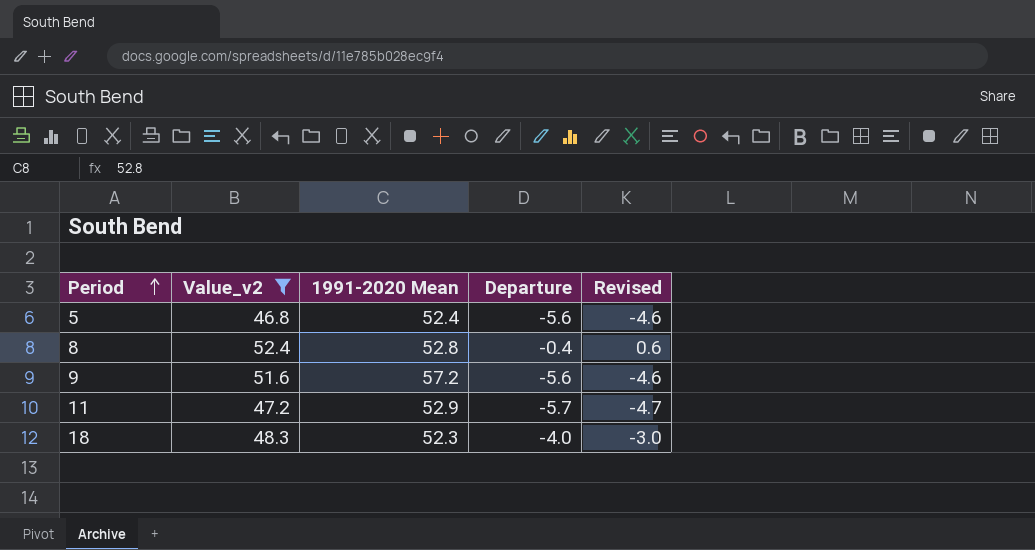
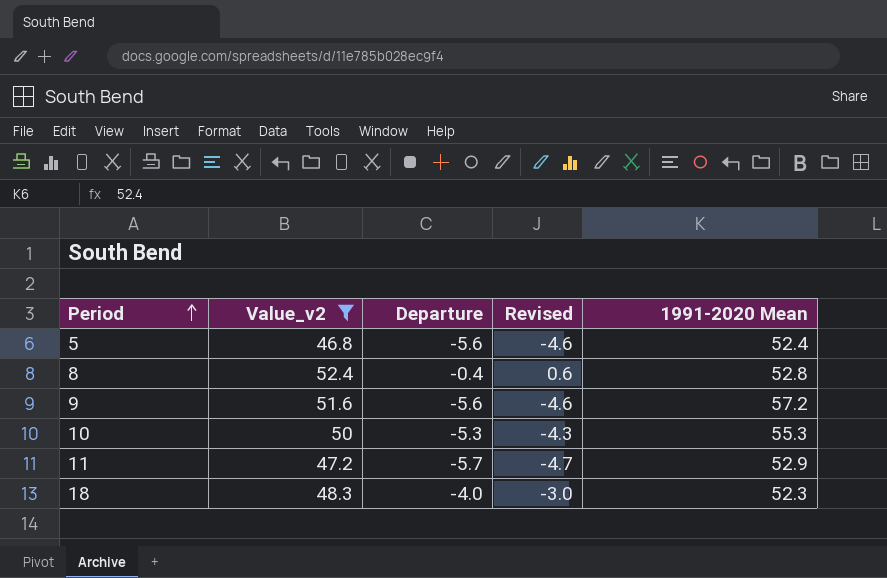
column 1991-2020 Mean | position: 3 -> 5
row 10: none -> 50 | -5.3 | -4.3 | 55.3

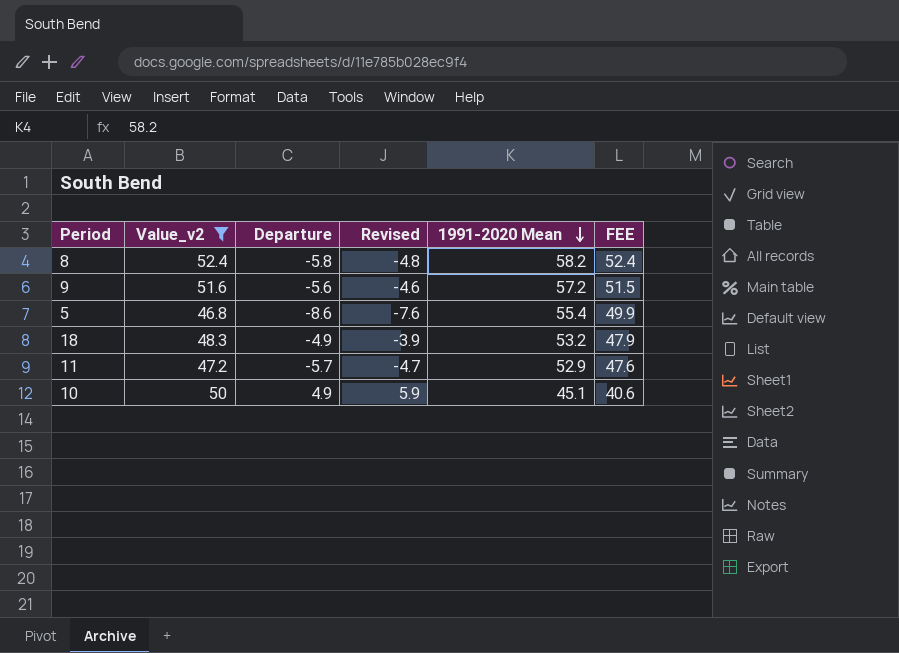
row order: Period ascending -> 1991-2020 Mean descending
column FEE | formula: none -> [1991-2020 Mean] * 0.9
8 | Departure: -0.4 -> -5.8
8 | Revised: 0.6 -> -4.8
8 | 1991-2020 Mean: 52.8 -> 58.2
5 | Departure: -5.6 -> -8.6
5 | Revised: -4.6 -> -7.6
5 | 1991-2020 Mean: 52.4 -> 55.4
18 | Departure: -4.0 -> -4.9
18 | Revised: -3.0 -> -3.9
18 | 1991-2020 Mean: 52.3 -> 53.2
10 | Departure: -5.3 -> 4.9
10 | Revised: -4.3 -> 5.9
10 | 1991-2020 Mean: 55.3 -> 45.1

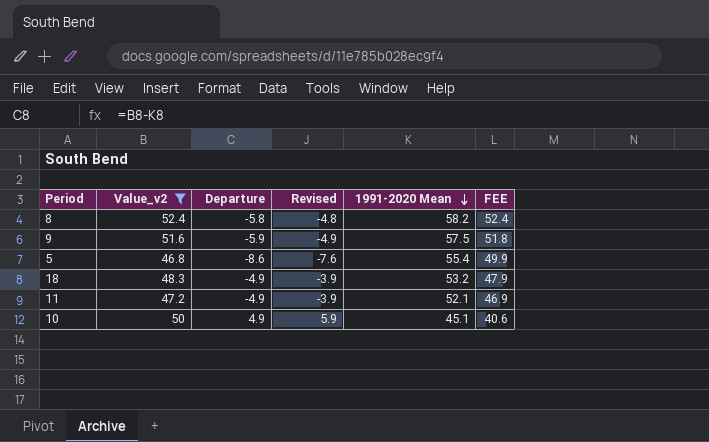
9 | Departure: -5.6 -> -5.9
9 | Revised: -4.6 -> -4.9
9 | 1991-2020 Mean: 57.2 -> 57.5
9 | FEE: 51.5 -> 51.8
11 | Departure: -5.7 -> -4.9
11 | Revised: -4.7 -> -3.9
11 | 1991-2020 Mean: 52.9 -> 52.1
11 | FEE: 47.6 -> 46.9

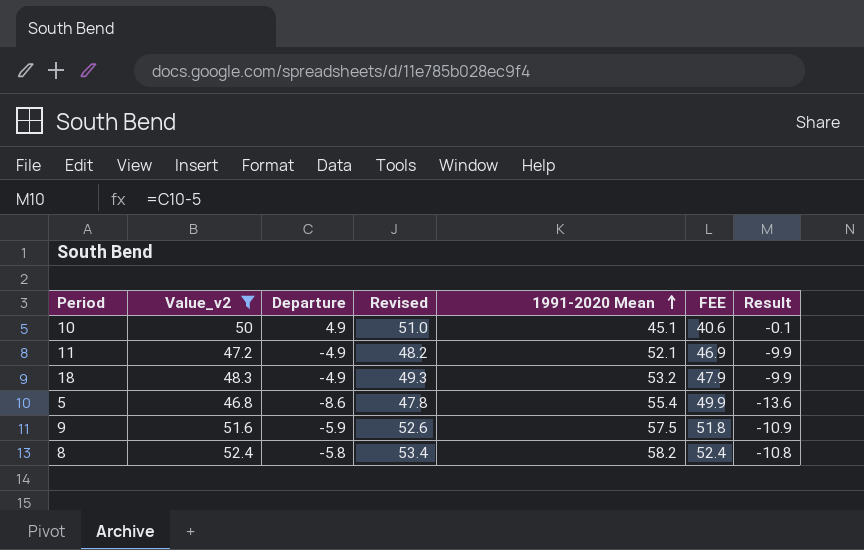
row order: 1991-2020 Mean descending -> 1991-2020 Mean ascending
column Revised | formula: [Departure] + 1 -> [Value_v2] + 1
column Result | formula: none -> [Departure] - 5

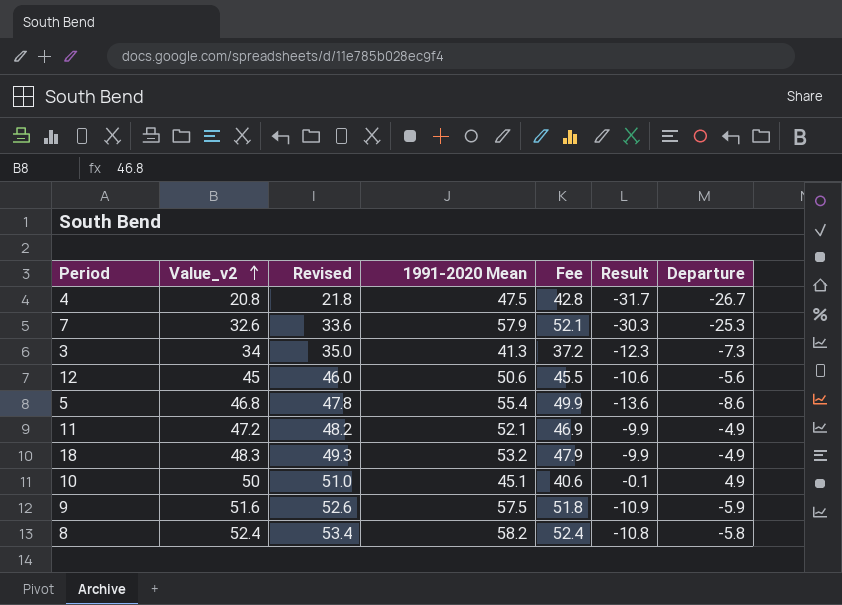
filter: Value_v2 >= 46.8 -> none
row order: 1991-2020 Mean ascending -> Value_v2 ascending
column name: FEE -> Fee
column Departure | position: 3 -> 7

